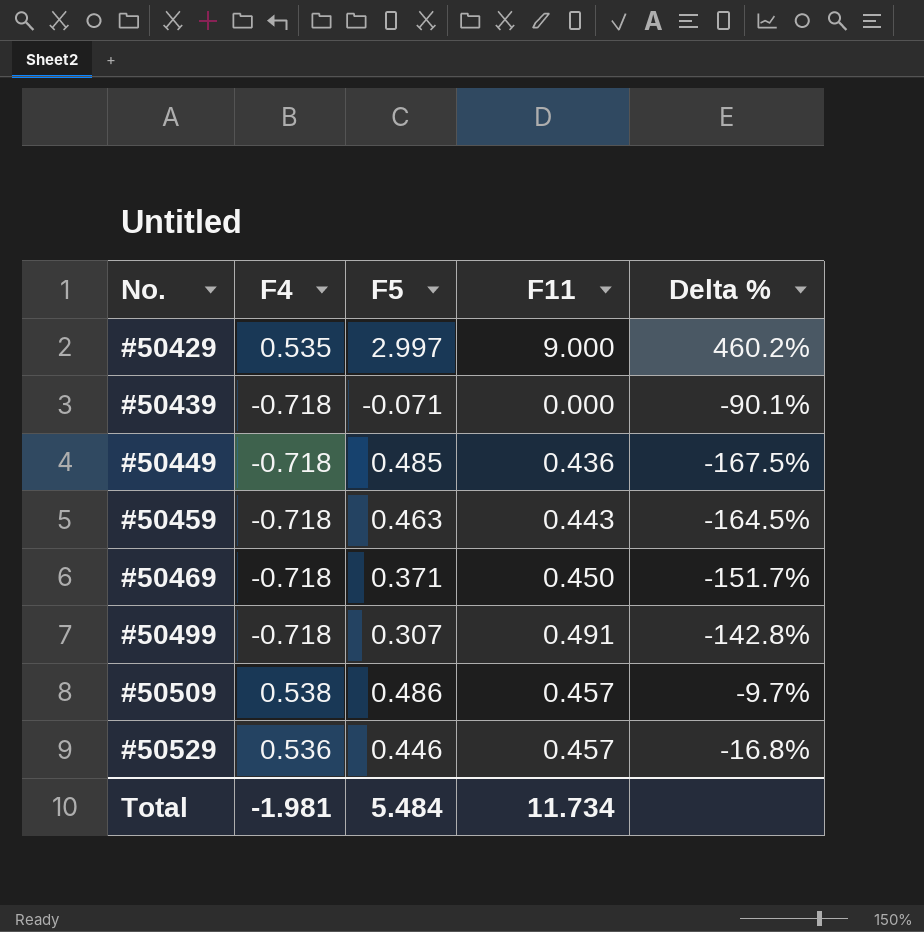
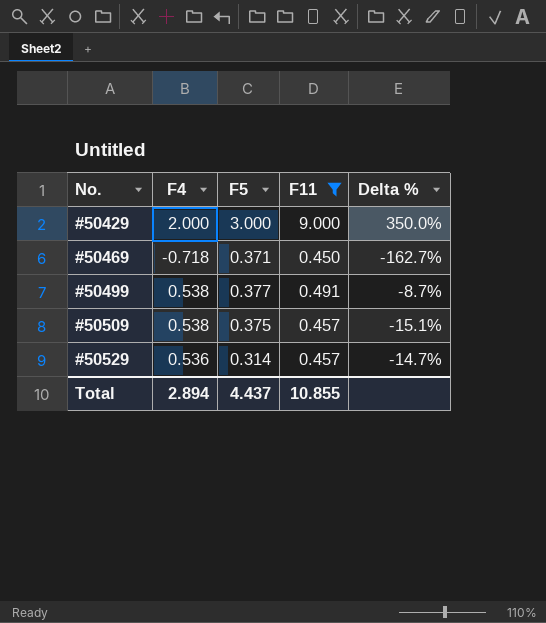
filter: none -> F11 >= 0.450
column Delta % | formula: ([F5] - [F4]) / [F4] -> ([F11] - [F4]) / [F4]
#50429 | F4: 0.535 -> 2.000
#50429 | F5: 2.997 -> 3.000
#50499 | F4: -0.718 -> 0.538
#50499 | F5: 0.307 -> 0.377
#50509 | F5: 0.486 -> 0.375
#50529 | F5: 0.446 -> 0.314
Total | F4: -1.981 -> 2.894
Total | F5: 5.484 -> 4.437
Total | F11: 11.734 -> 10.855

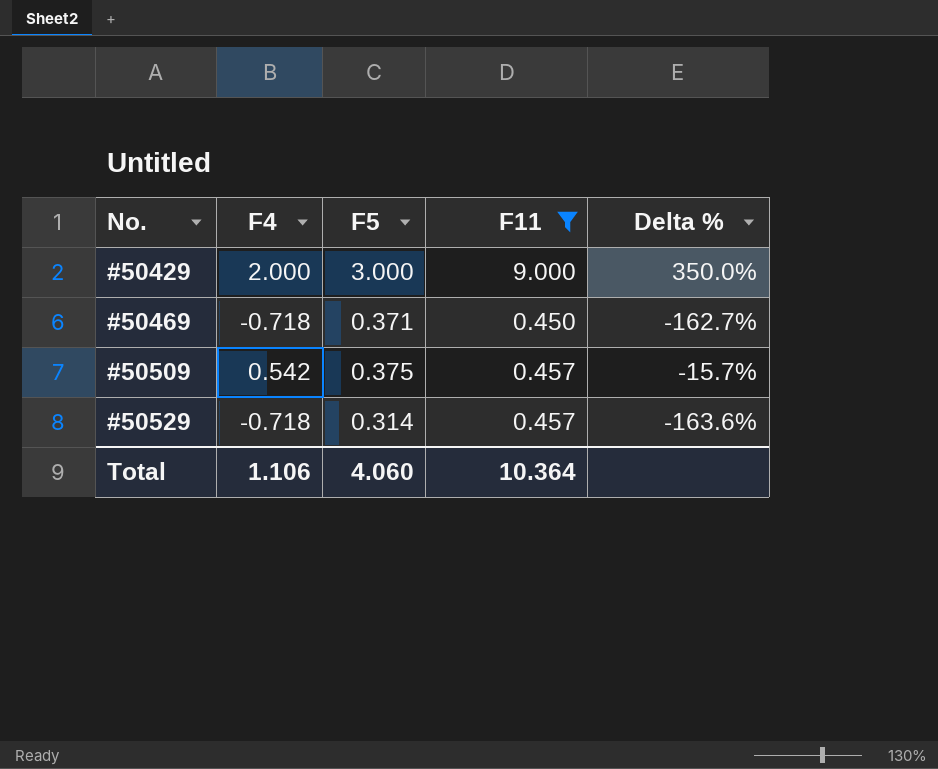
row #50499: 0.538 | 0.377 | 0.491 | -8.7% -> none
#50509 | F4: 0.538 -> 0.542
#50509 | Delta %: -15.1% -> -15.7%
#50529 | F4: 0.536 -> -0.718
#50529 | Delta %: -14.7% -> -163.6%
Total | F4: 2.894 -> 1.106
Total | F5: 4.437 -> 4.060
Total | F11: 10.855 -> 10.364

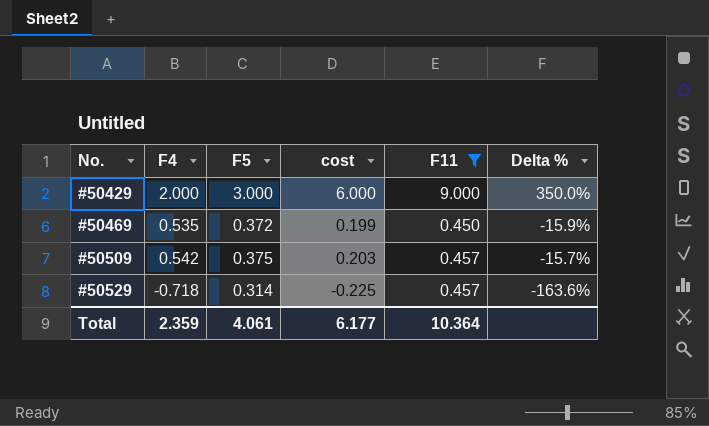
column cost | formula: none -> [F4] * [F5]
#50469 | F4: -0.718 -> 0.535
#50469 | F5: 0.371 -> 0.372
#50469 | Delta %: -162.7% -> -15.9%
Total | F4: 1.106 -> 2.359
Total | F5: 4.060 -> 4.061

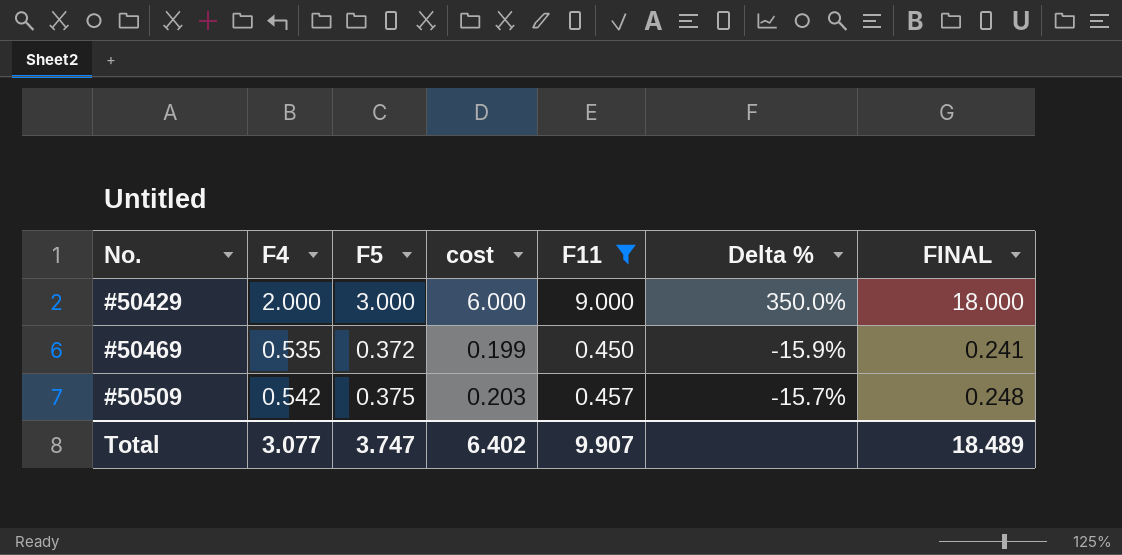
column FINAL | formula: none -> [F4] * [F11]
row #50529: -0.718 | 0.314 | -0.225 | 0.457 | -163.6% -> none
Total | F4: 2.359 -> 3.077
Total | F5: 4.061 -> 3.747
Total | cost: 6.177 -> 6.402
Total | F11: 10.364 -> 9.907

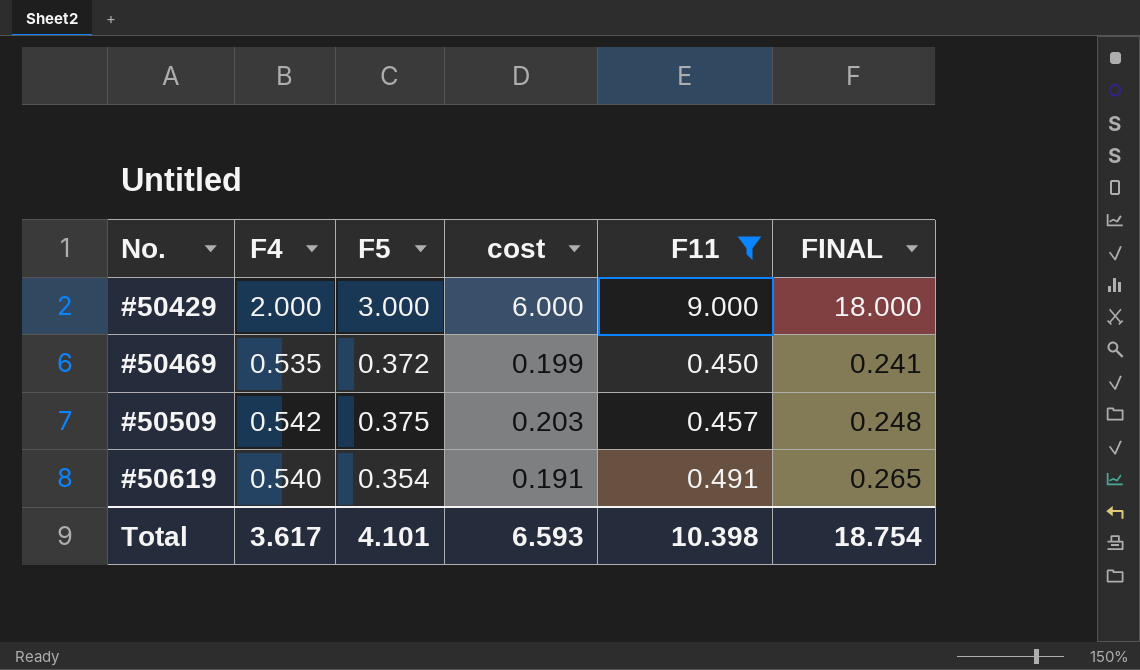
column Delta % | formula: ([F11] - [F4]) / [F4] -> none
row #50619: none -> 0.540 | 0.354 | 0.191 | 0.491 | 0.265
Total | F4: 3.077 -> 3.617
Total | F5: 3.747 -> 4.101
Total | cost: 6.402 -> 6.593
Total | F11: 9.907 -> 10.398
Total | FINAL: 18.489 -> 18.754

